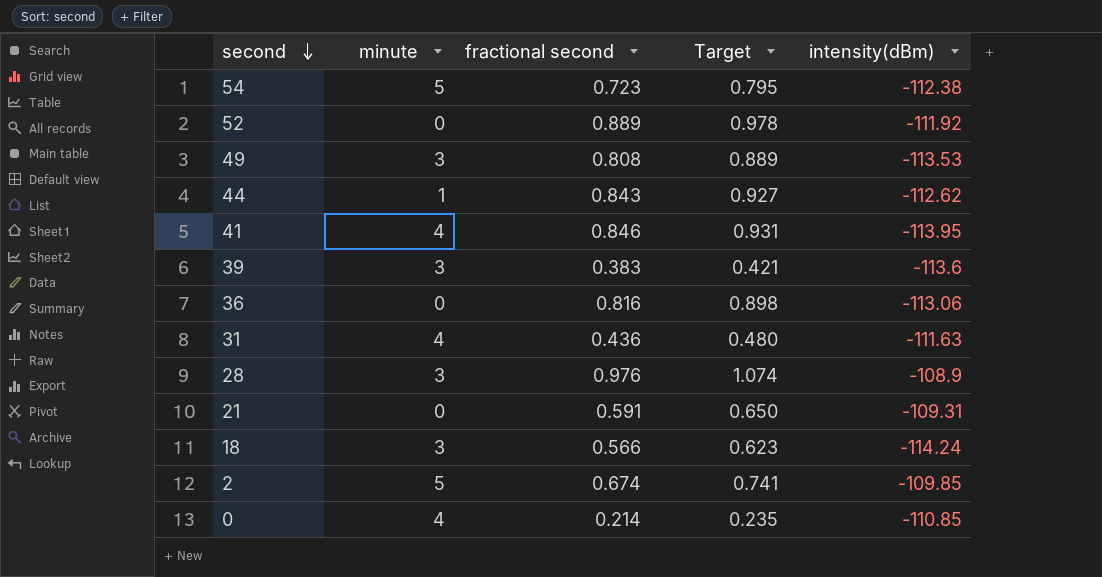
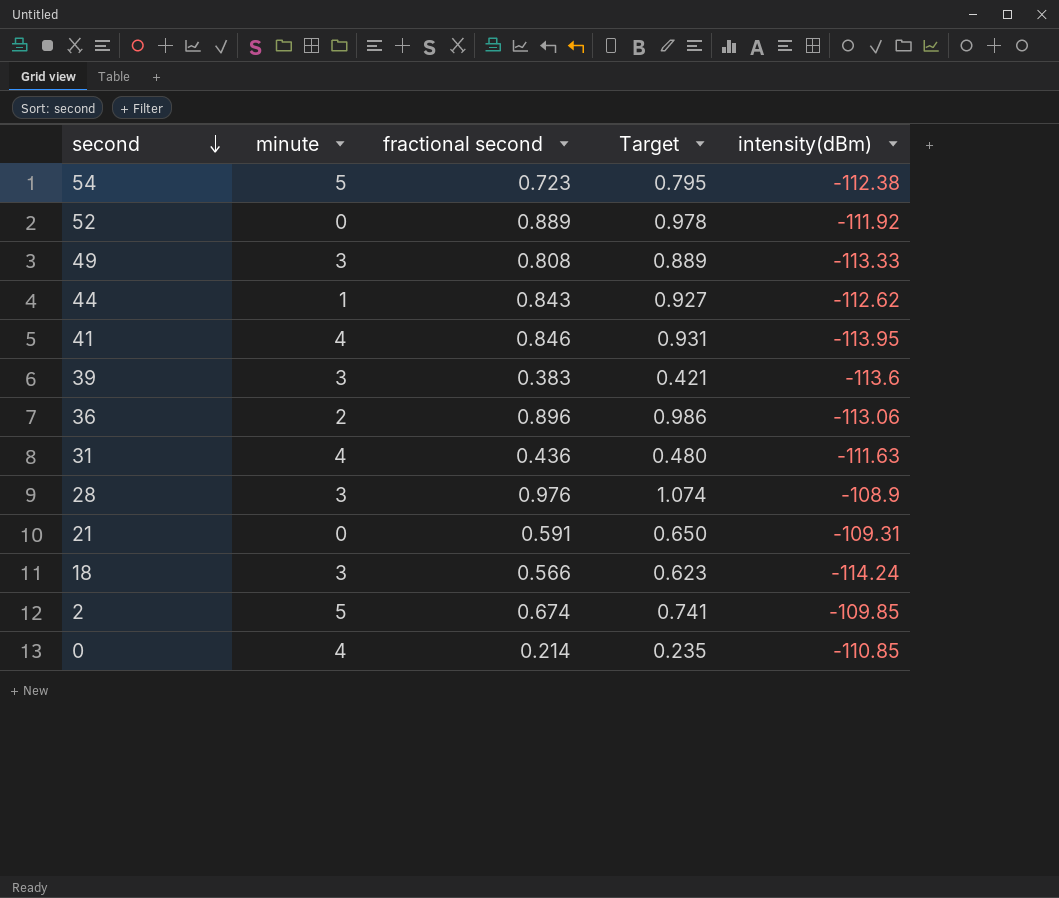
49 | intensity(dBm): -113.53 -> -113.33
36 | minute: 0 -> 2
36 | fractional second: 0.816 -> 0.896
36 | Target: 0.898 -> 0.986

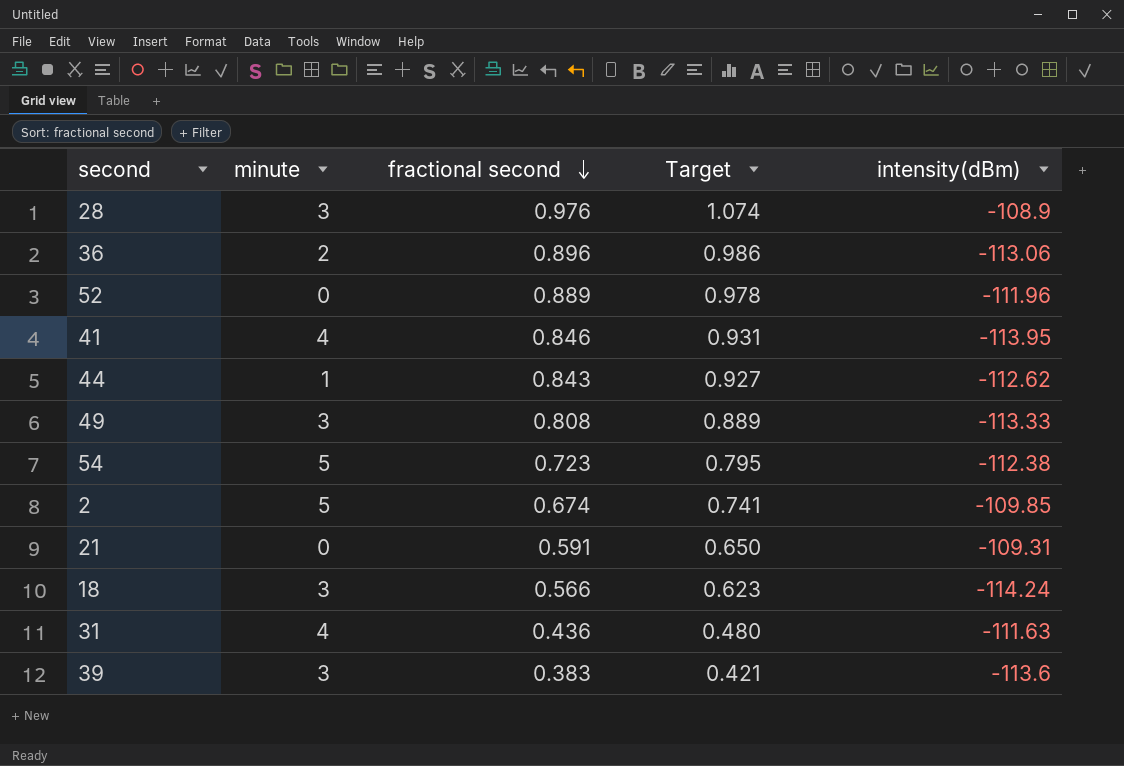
row order: second descending -> fractional second descending
row 0: 4 | 0.214 | 0.235 | -110.85 -> none
52 | intensity(dBm): -111.92 -> -111.96

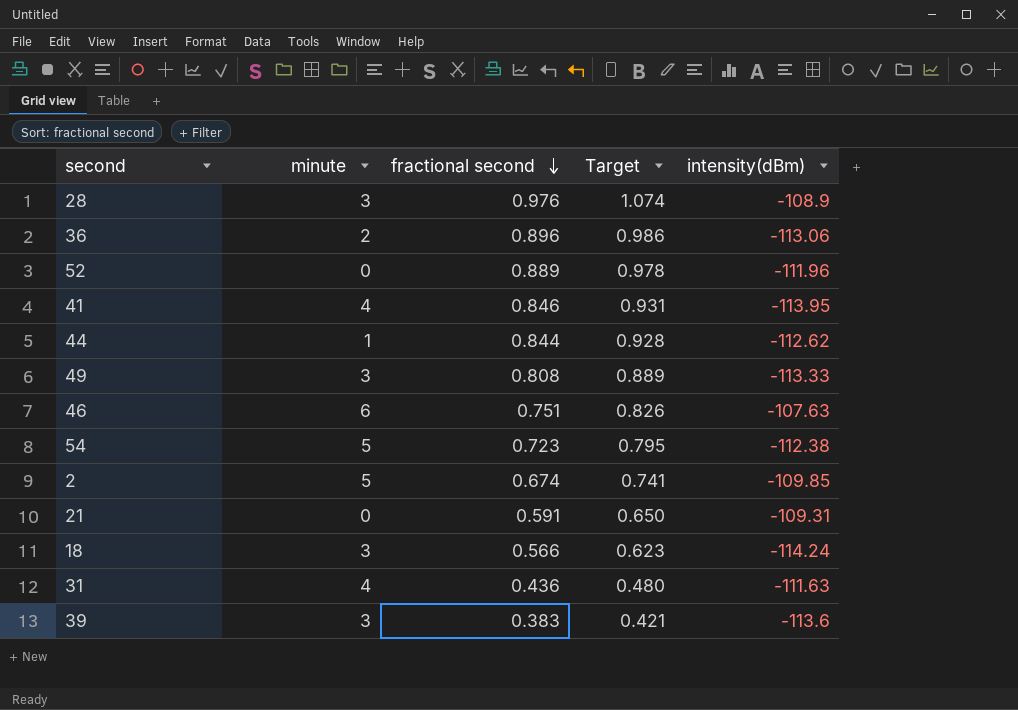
44 | fractional second: 0.843 -> 0.844
44 | Target: 0.927 -> 0.928
row 46: none -> 6 | 0.751 | 0.826 | -107.63

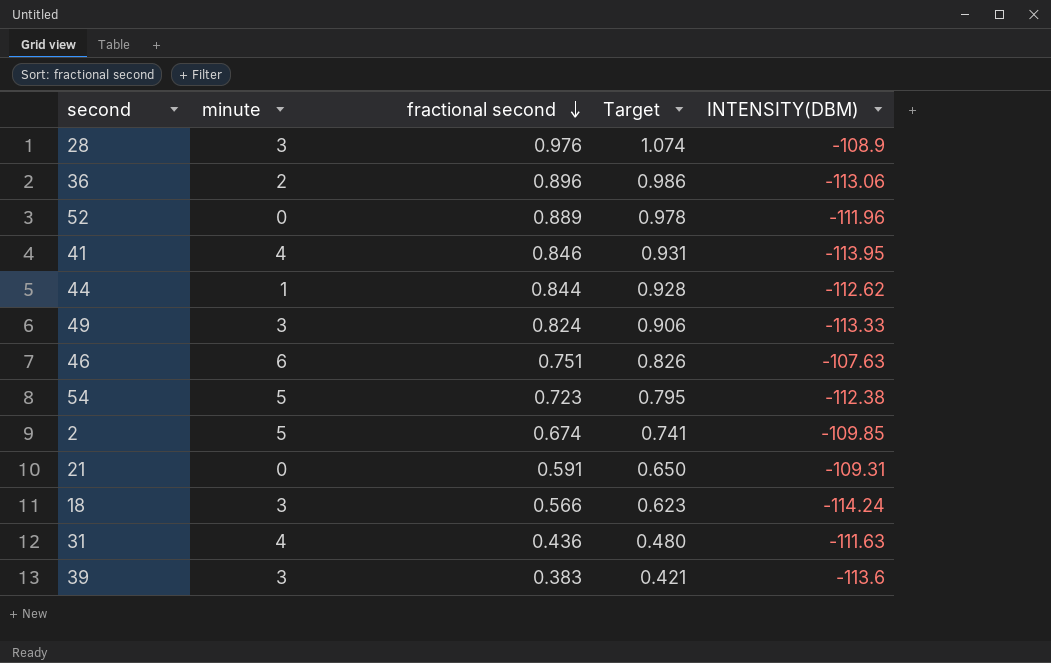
column name: intensity(dBm) -> INTENSITY(DBM)
49 | fractional second: 0.808 -> 0.824
49 | Target: 0.889 -> 0.906

